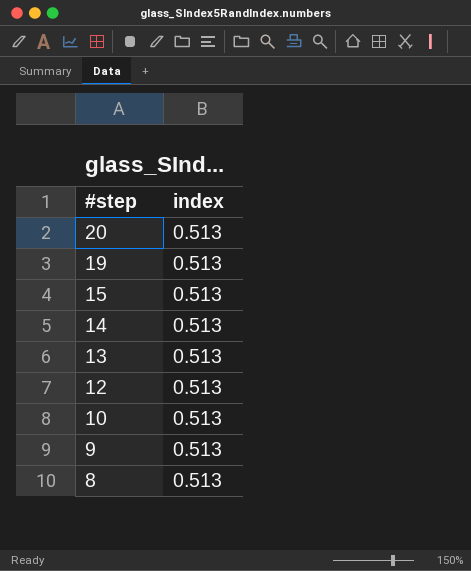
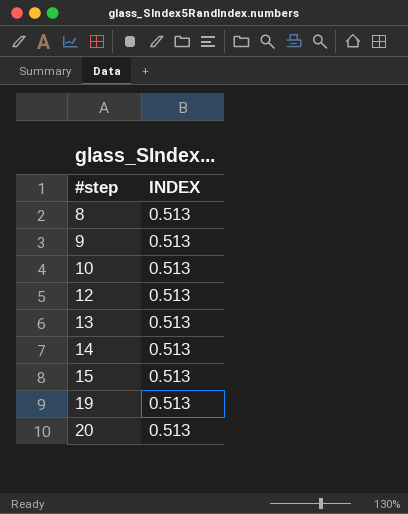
row order: #step descending -> #step ascending
column name: index -> INDEX

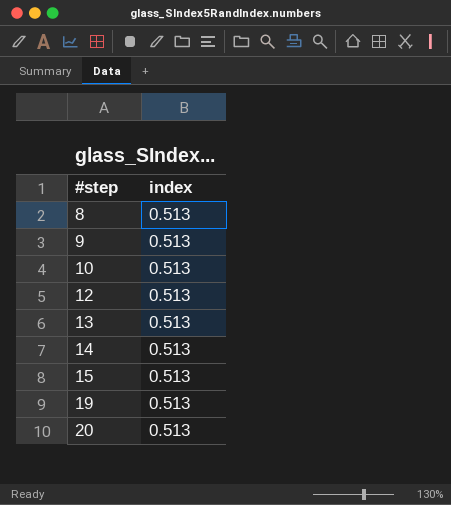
column name: INDEX -> index

